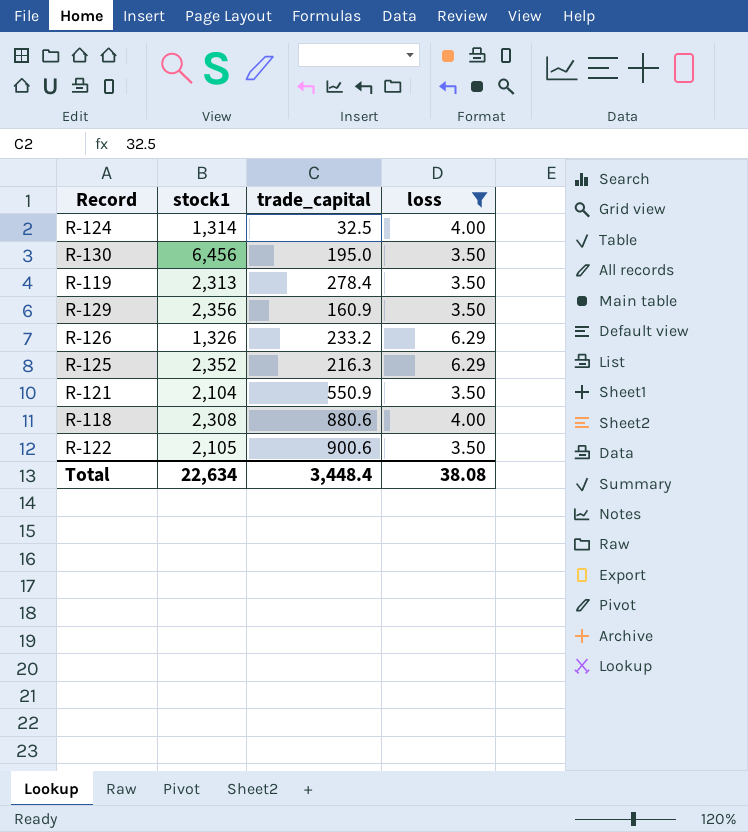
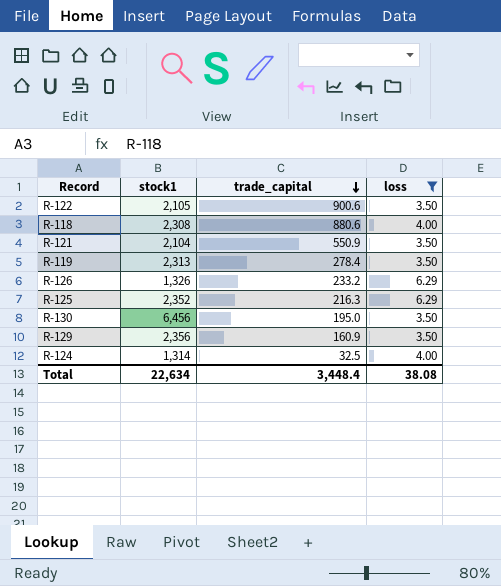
row order: none -> trade_capital descending

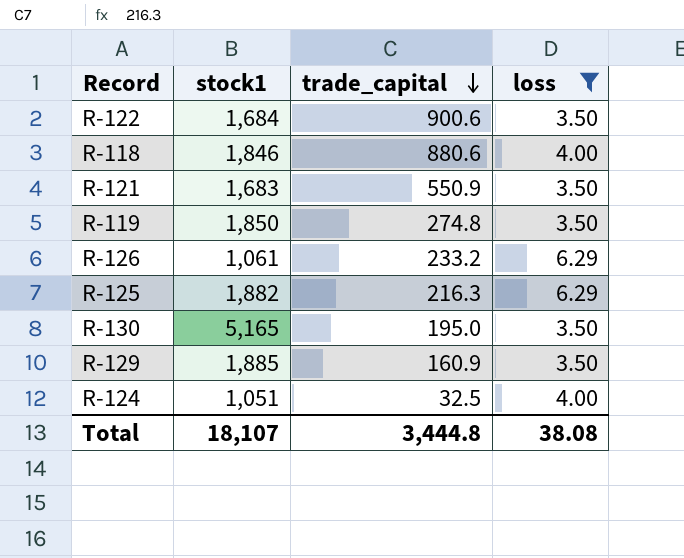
R-122 | stock1: 2,105 -> 1,684
R-118 | stock1: 2,308 -> 1,846
R-121 | stock1: 2,104 -> 1,683
R-119 | stock1: 2,313 -> 1,850
R-119 | trade_capital: 278.4 -> 274.8
R-126 | stock1: 1,326 -> 1,061
R-125 | stock1: 2,352 -> 1,882
R-130 | stock1: 6,456 -> 5,165
R-129 | stock1: 2,356 -> 1,885
R-124 | stock1: 1,314 -> 1,051
Total | stock1: 22,634 -> 18,107
Total | trade_capital: 3,448.4 -> 3,444.8

